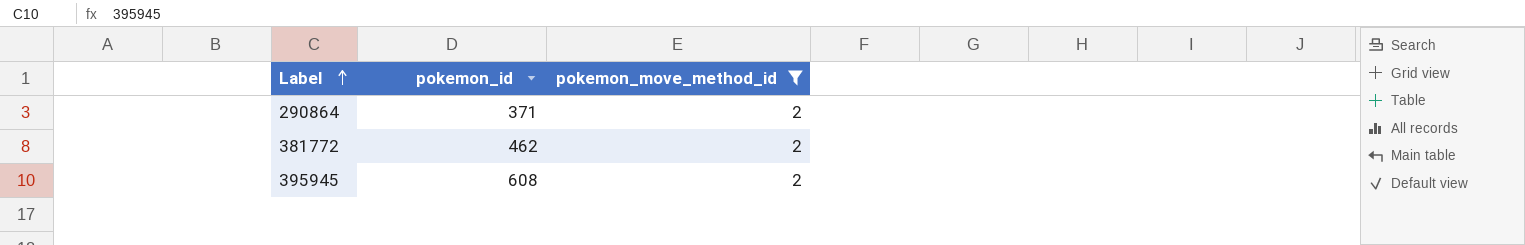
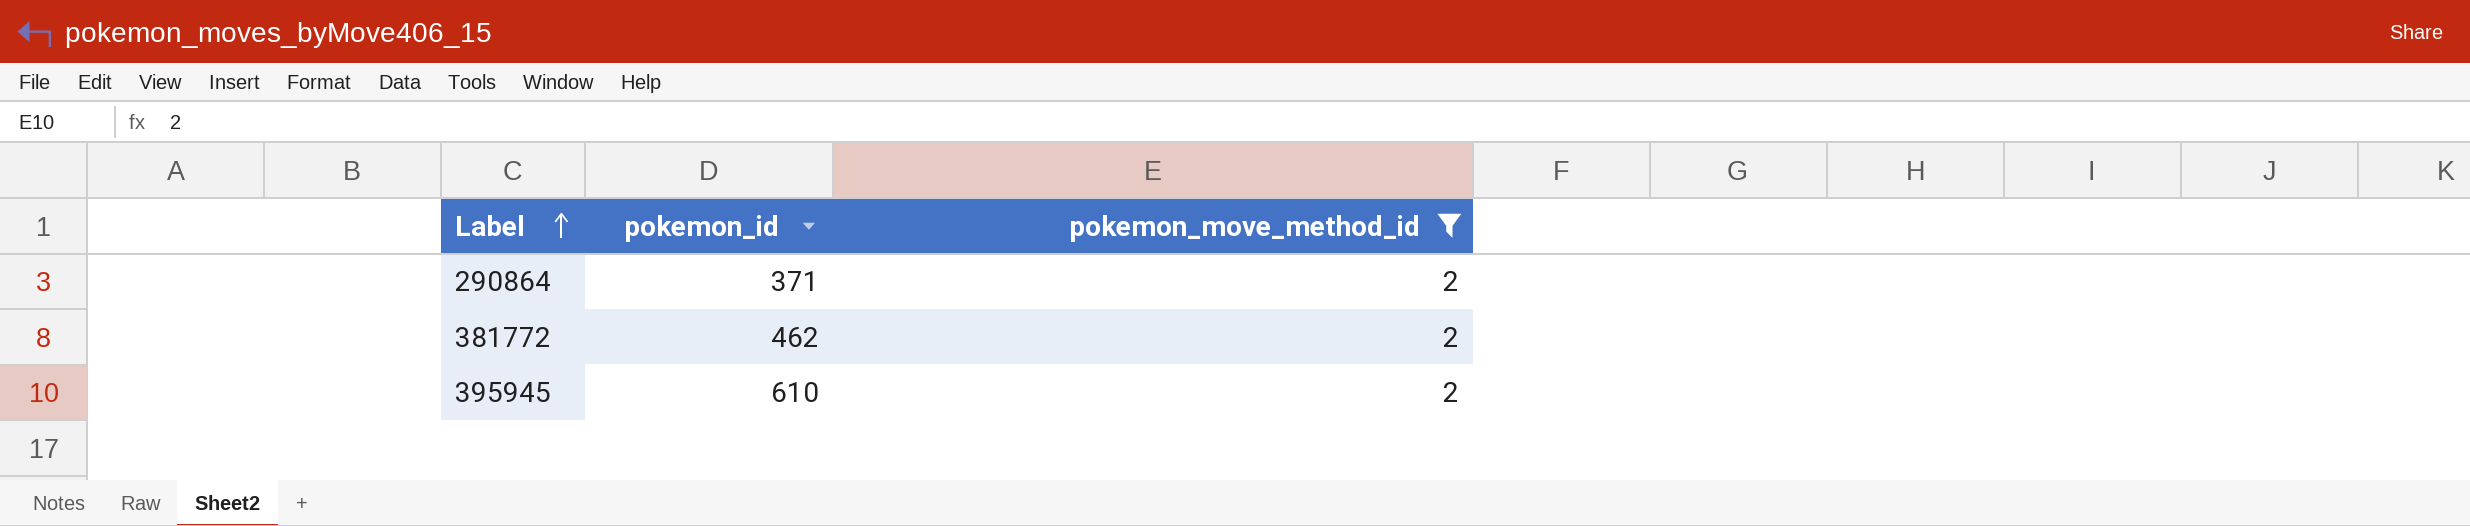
395945 | pokemon_id: 608 -> 610

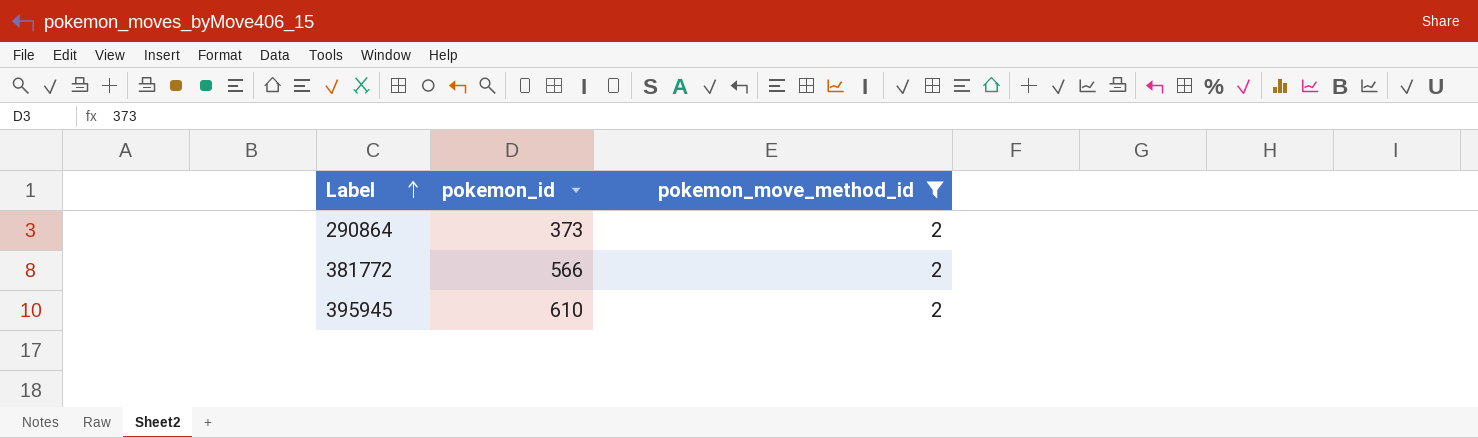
290864 | pokemon_id: 371 -> 373
381772 | pokemon_id: 462 -> 566

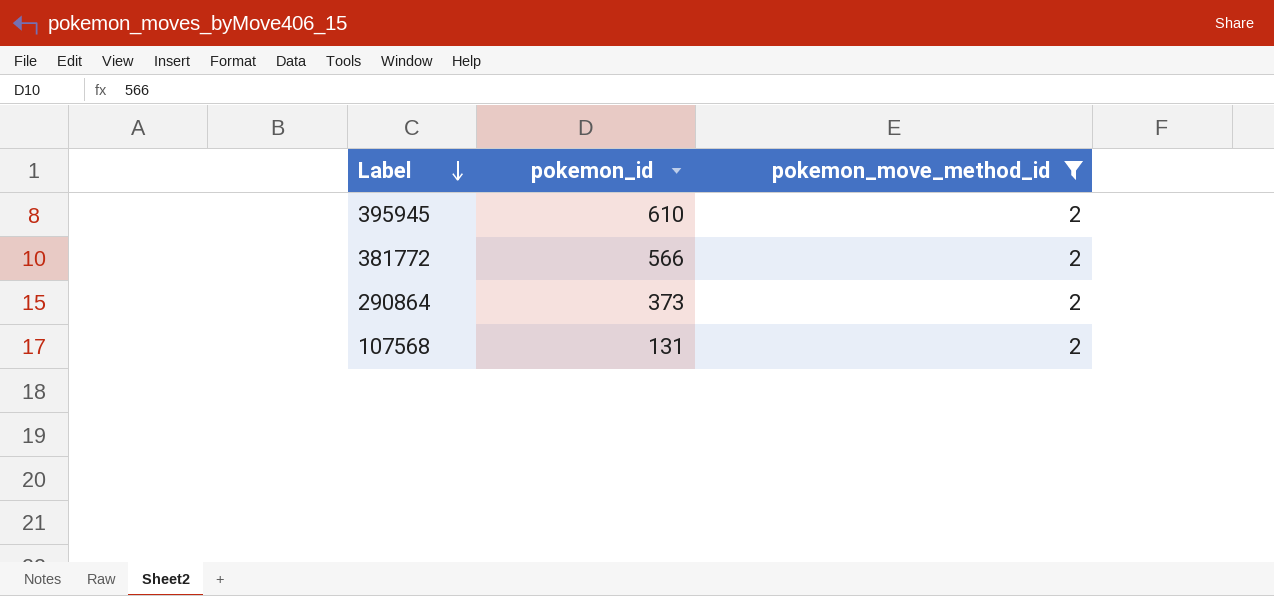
row order: Label ascending -> Label descending
row 107568: none -> 131 | 2

